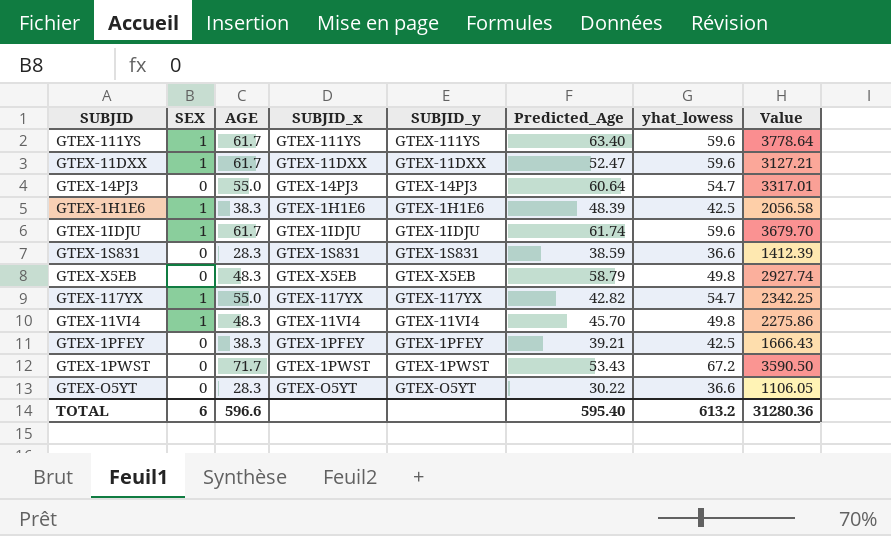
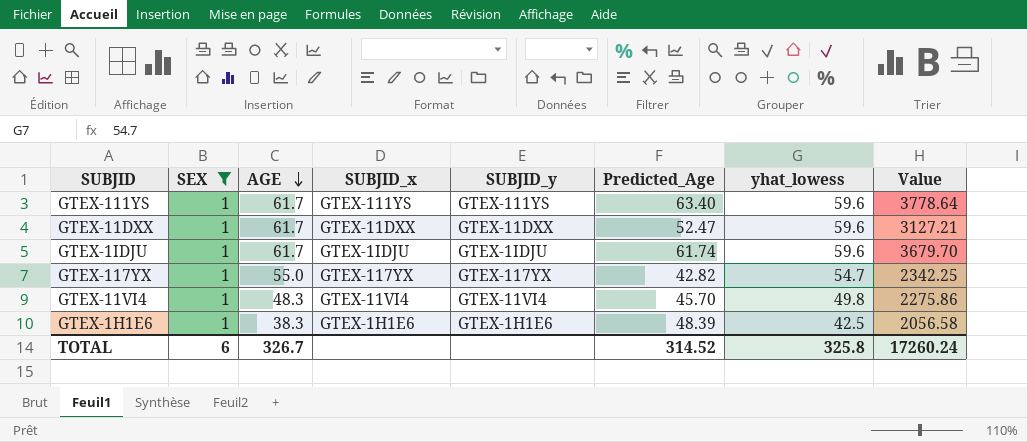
filter: none -> SEX = 1
row order: none -> AGE descending
TOTAL | AGE: 596.6 -> 326.7
TOTAL | Predicted_Age: 595.40 -> 314.52
TOTAL | yhat_lowess: 613.2 -> 325.8
TOTAL | Value: 31280.36 -> 17260.24

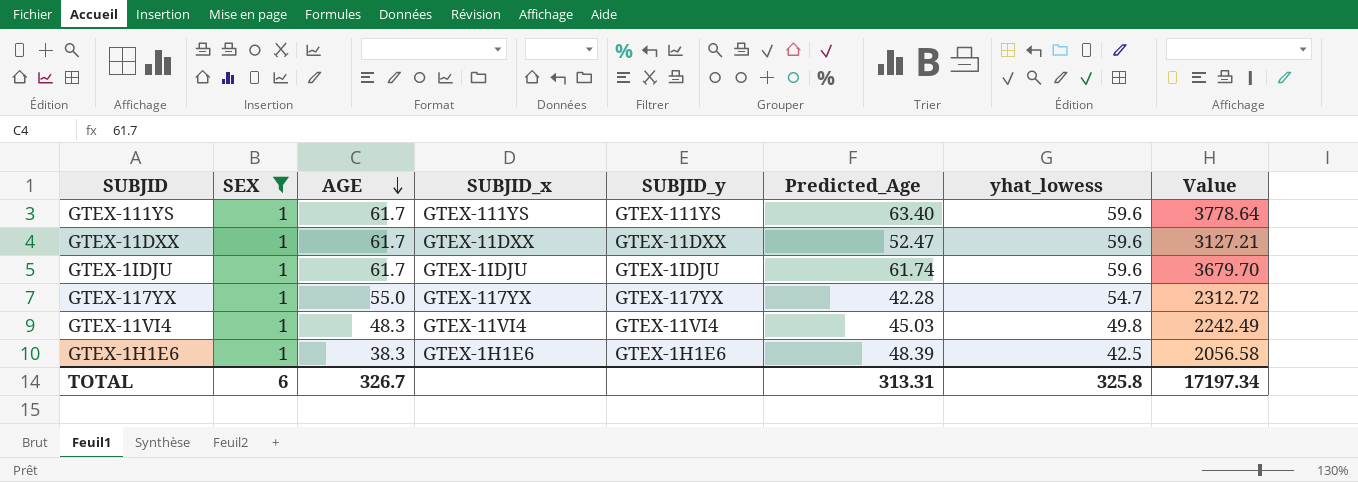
GTEX-117YX | Predicted_Age: 42.82 -> 42.28
GTEX-117YX | Value: 2342.25 -> 2312.72
GTEX-11VI4 | Predicted_Age: 45.70 -> 45.03
GTEX-11VI4 | Value: 2275.86 -> 2242.49
TOTAL | Predicted_Age: 314.52 -> 313.31
TOTAL | Value: 17260.24 -> 17197.34

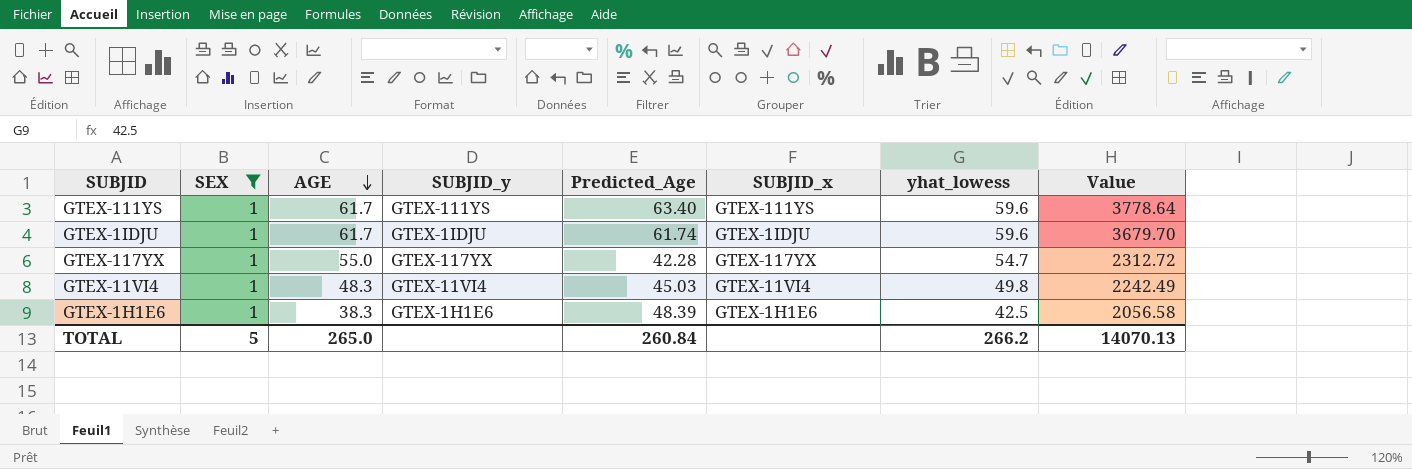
column SUBJID_x | position: 4 -> 6
row GTEX-11DXX: 1 | 61.7 | GTEX-11DXX | GTEX-11DXX | 52.47 | 59.6 | 3127.21 -> none
TOTAL | SEX: 6 -> 5
TOTAL | AGE: 326.7 -> 265.0
TOTAL | Predicted_Age: 313.31 -> 260.84
TOTAL | yhat_lowess: 325.8 -> 266.2
TOTAL | Value: 17197.34 -> 14070.13

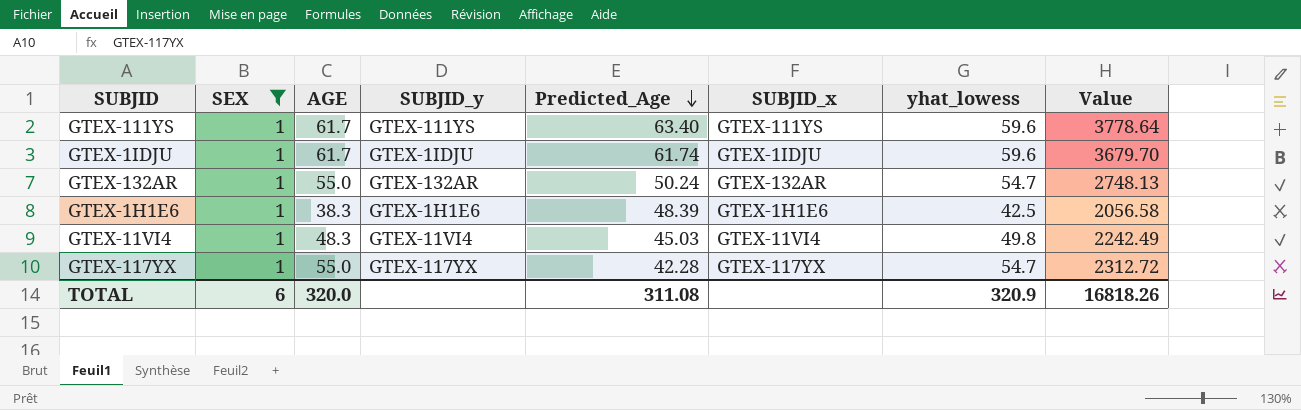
row order: AGE descending -> Predicted_Age descending
row GTEX-132AR: none -> 1 | 55.0 | GTEX-132AR | 50.24 | GTEX-132AR | 54.7 | 2748.13
TOTAL | SEX: 5 -> 6
TOTAL | AGE: 265.0 -> 320.0
TOTAL | Predicted_Age: 260.84 -> 311.08
TOTAL | yhat_lowess: 266.2 -> 320.9
TOTAL | Value: 14070.13 -> 16818.26

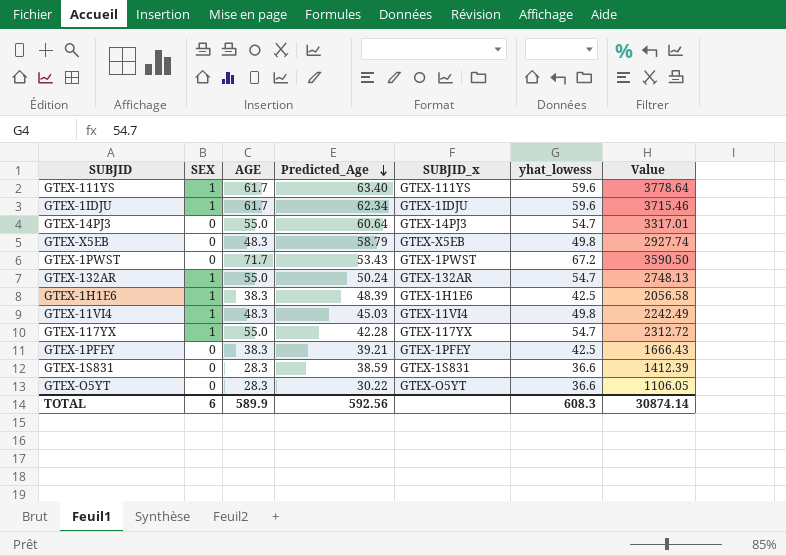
filter: SEX = 1 -> none
column SUBJID_y | position: 4 -> none
GTEX-1IDJU | Predicted_Age: 61.74 -> 62.34
GTEX-1IDJU | Value: 3679.70 -> 3715.46
TOTAL | AGE: 320.0 -> 589.9
TOTAL | Predicted_Age: 311.08 -> 592.56
TOTAL | yhat_lowess: 320.9 -> 608.3
TOTAL | Value: 16818.26 -> 30874.14

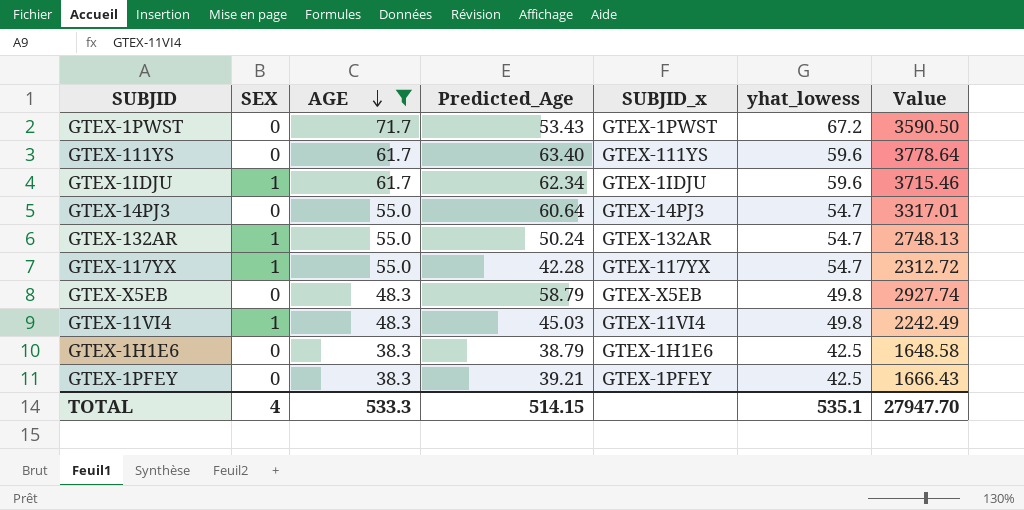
filter: none -> AGE != 28.3
row order: Predicted_Age descending -> AGE descending
GTEX-111YS | SEX: 1 -> 0
GTEX-1H1E6 | SEX: 1 -> 0
GTEX-1H1E6 | Predicted_Age: 48.39 -> 38.79
GTEX-1H1E6 | Value: 2056.58 -> 1648.58
TOTAL | SEX: 6 -> 4
TOTAL | AGE: 589.9 -> 533.3
TOTAL | Predicted_Age: 592.56 -> 514.15
TOTAL | yhat_lowess: 608.3 -> 535.1
TOTAL | Value: 30874.14 -> 27947.70

